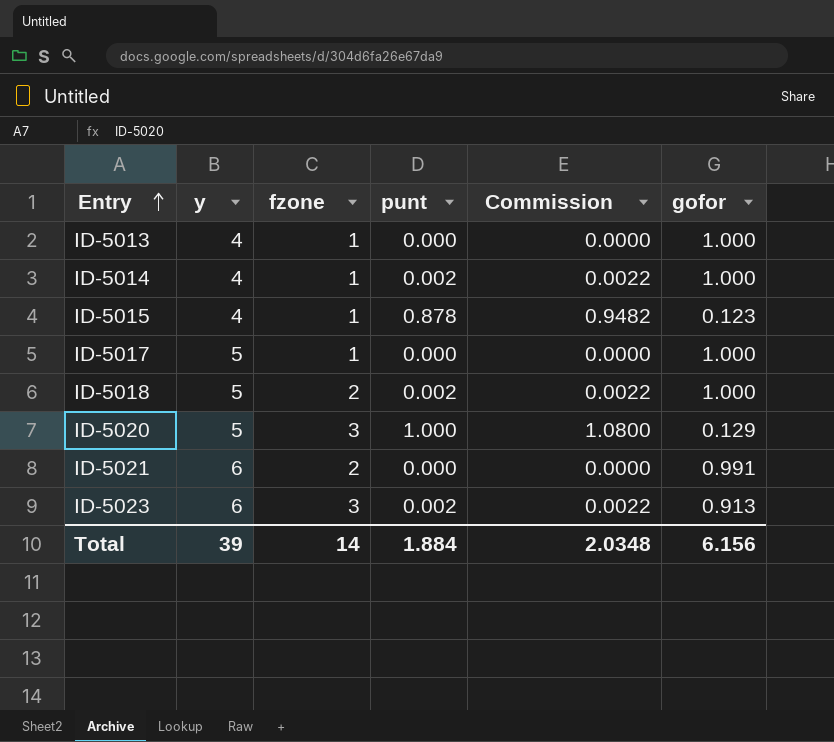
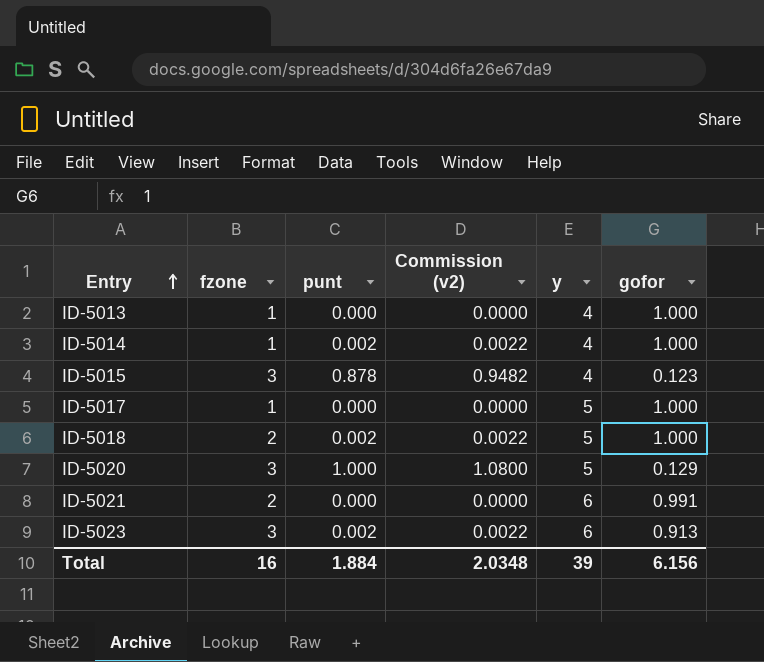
column name: Commission -> Commission (v2)
column y | position: 2 -> 5
ID-5015 | fzone: 1 -> 3
Total | fzone: 14 -> 16

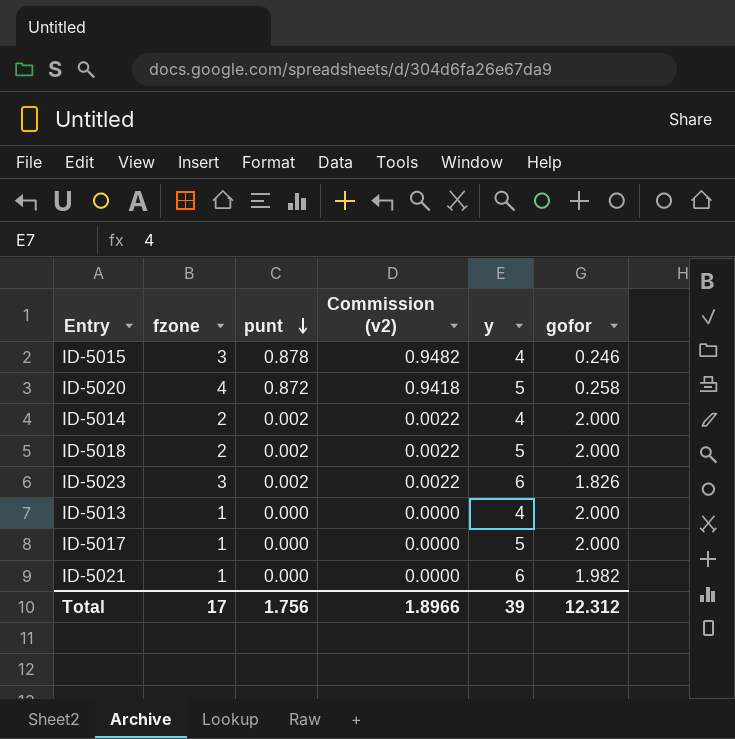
row order: Entry ascending -> punt descending
ID-5015 | gofor: 0.123 -> 0.246
ID-5020 | fzone: 3 -> 4
ID-5020 | punt: 1.000 -> 0.872
ID-5020 | Commission (v2): 1.0800 -> 0.9418
ID-5020 | gofor: 0.129 -> 0.258
ID-5014 | fzone: 1 -> 2
ID-5014 | gofor: 1.000 -> 2.000
ID-5018 | gofor: 1.000 -> 2.000
ID-5023 | gofor: 0.913 -> 1.826
ID-5013 | gofor: 1.000 -> 2.000
ID-5017 | gofor: 1.000 -> 2.000
ID-5021 | fzone: 2 -> 1
ID-5021 | gofor: 0.991 -> 1.982
Total | fzone: 16 -> 17
Total | punt: 1.884 -> 1.756
Total | Commission (v2): 2.0348 -> 1.8966
Total | gofor: 6.156 -> 12.312

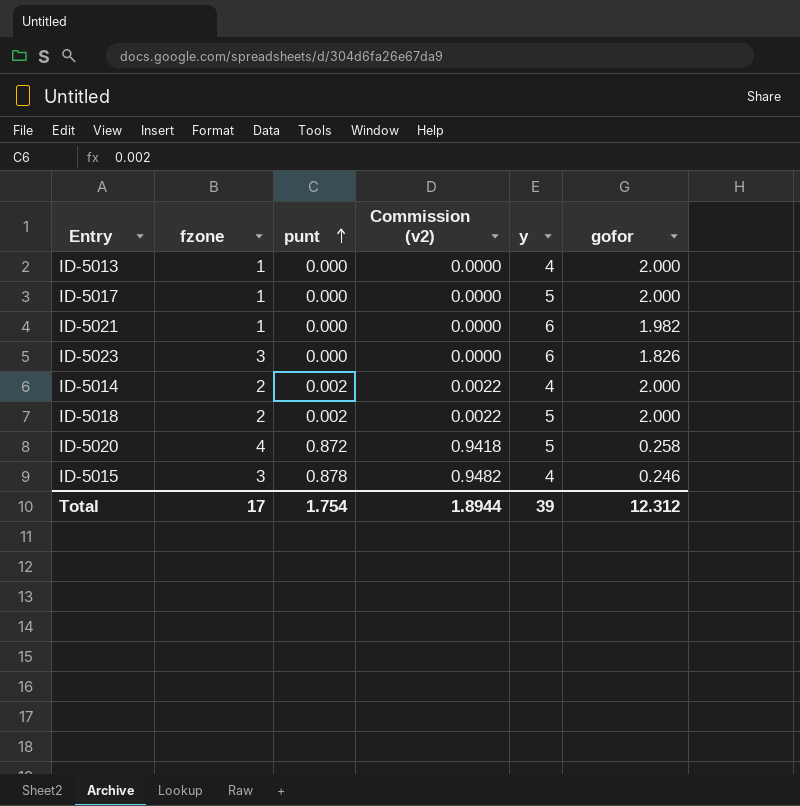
row order: punt descending -> punt ascending
ID-5023 | punt: 0.002 -> 0.000
ID-5023 | Commission (v2): 0.0022 -> 0.0000
Total | punt: 1.756 -> 1.754
Total | Commission (v2): 1.8966 -> 1.8944

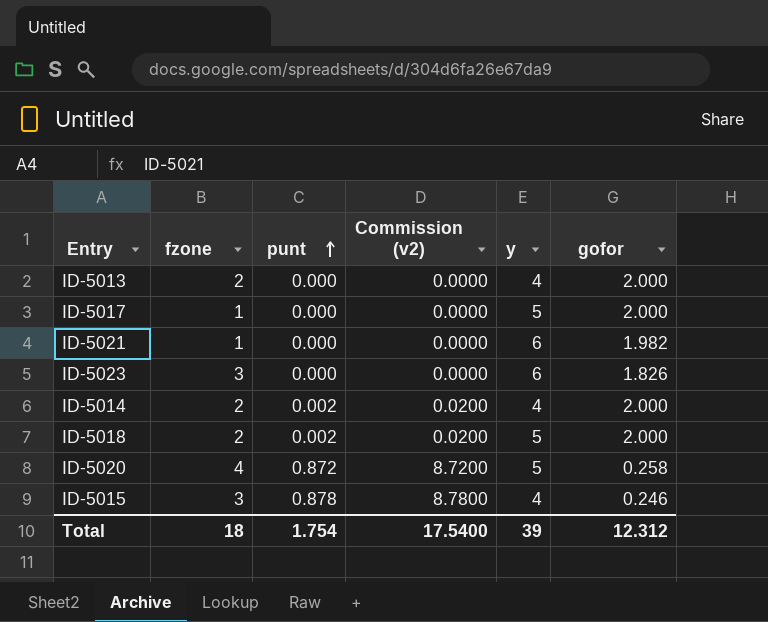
column Commission (v2) | formula: [punt] * 1.08 -> [punt] * 10
ID-5013 | fzone: 1 -> 2
Total | fzone: 17 -> 18
Total | Commission (v2): 1.8944 -> 17.5400

